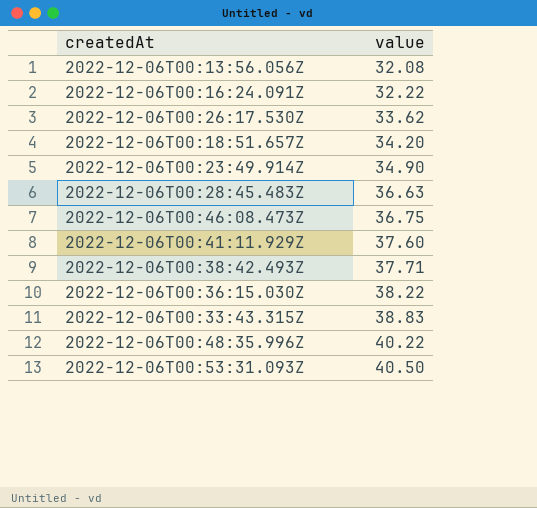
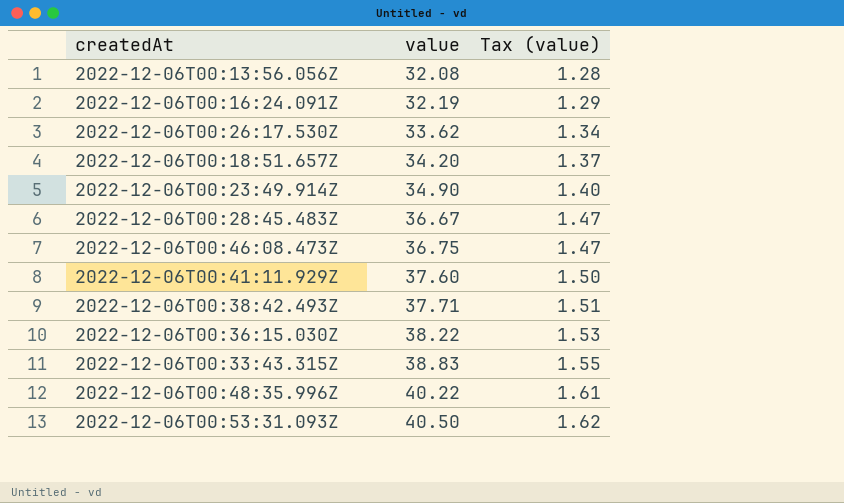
column Tax (value) | formula: none -> [value] * 0.04
2022-12-06T00:16:24.091Z | value: 32.22 -> 32.19
2022-12-06T00:28:45.483Z | value: 36.63 -> 36.67

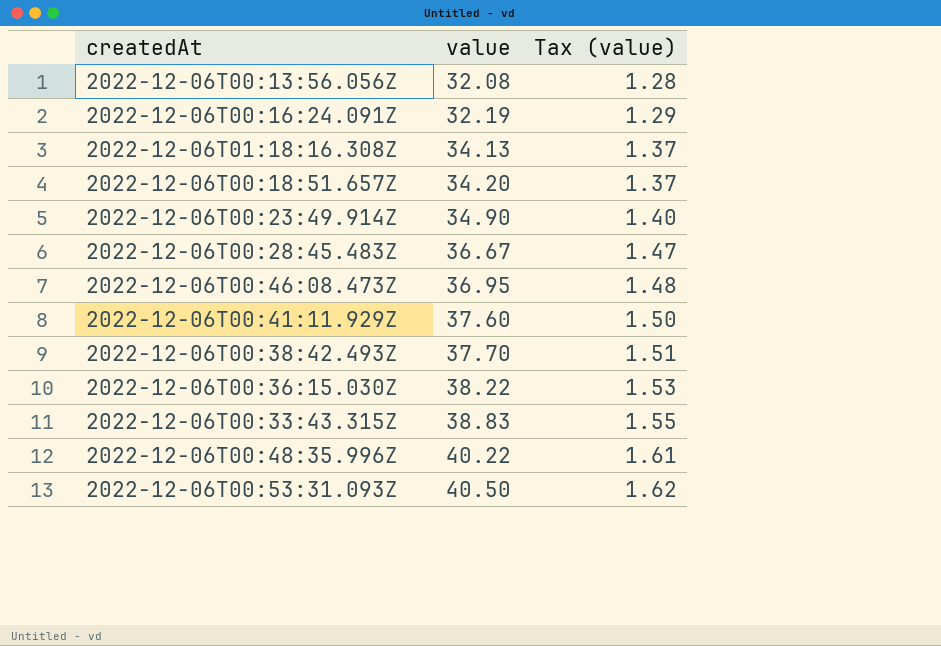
row 2022-12-06T00:26:17.530Z: 33.62 | 1.34 -> none
row 2022-12-06T01:18:16.308Z: none -> 34.13 | 1.37
2022-12-06T00:46:08.473Z | value: 36.75 -> 36.95
2022-12-06T00:46:08.473Z | Tax (value): 1.47 -> 1.48
2022-12-06T00:38:42.493Z | value: 37.71 -> 37.70

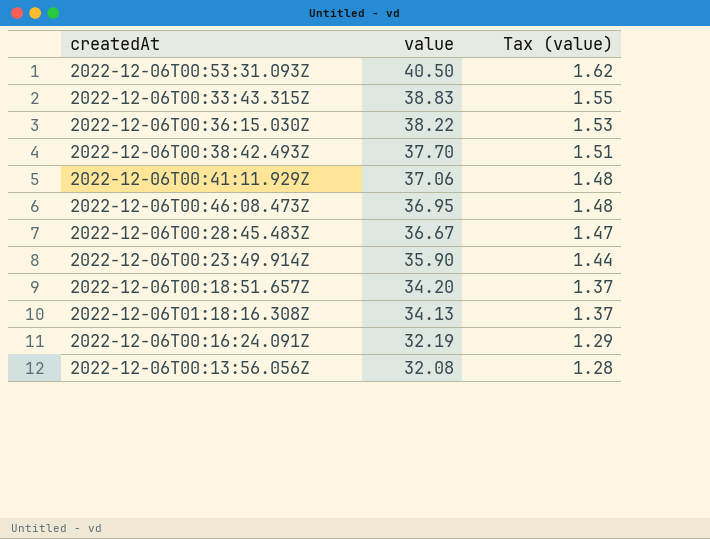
row order: value ascending -> value descending
row 2022-12-06T00:48:35.996Z: 40.22 | 1.61 -> none
2022-12-06T00:41:11.929Z | value: 37.60 -> 37.06
2022-12-06T00:41:11.929Z | Tax (value): 1.50 -> 1.48
2022-12-06T00:23:49.914Z | value: 34.90 -> 35.90
2022-12-06T00:23:49.914Z | Tax (value): 1.40 -> 1.44

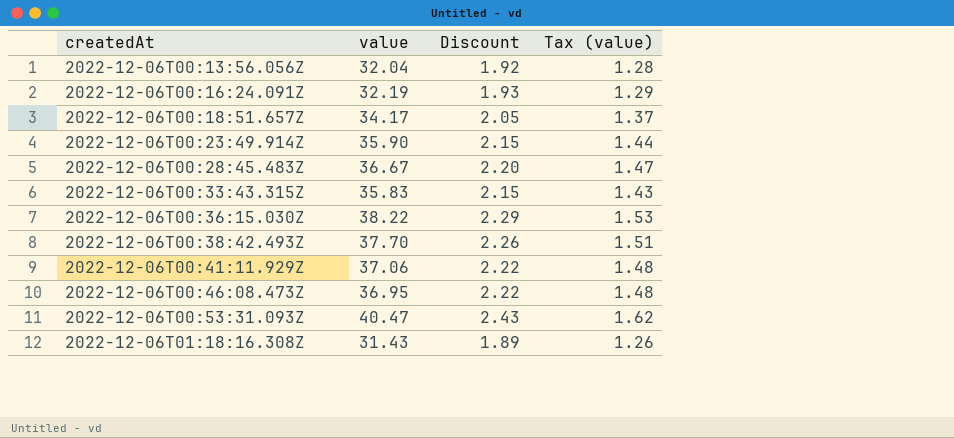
row order: value descending -> createdAt ascending
column Discount | formula: none -> [value] * 0.06
2022-12-06T00:13:56.056Z | value: 32.08 -> 32.04
2022-12-06T00:18:51.657Z | value: 34.20 -> 34.17
2022-12-06T00:33:43.315Z | value: 38.83 -> 35.83
2022-12-06T00:33:43.315Z | Tax (value): 1.55 -> 1.43
2022-12-06T00:53:31.093Z | value: 40.50 -> 40.47
2022-12-06T01:18:16.308Z | value: 34.13 -> 31.43
2022-12-06T01:18:16.308Z | Tax (value): 1.37 -> 1.26

